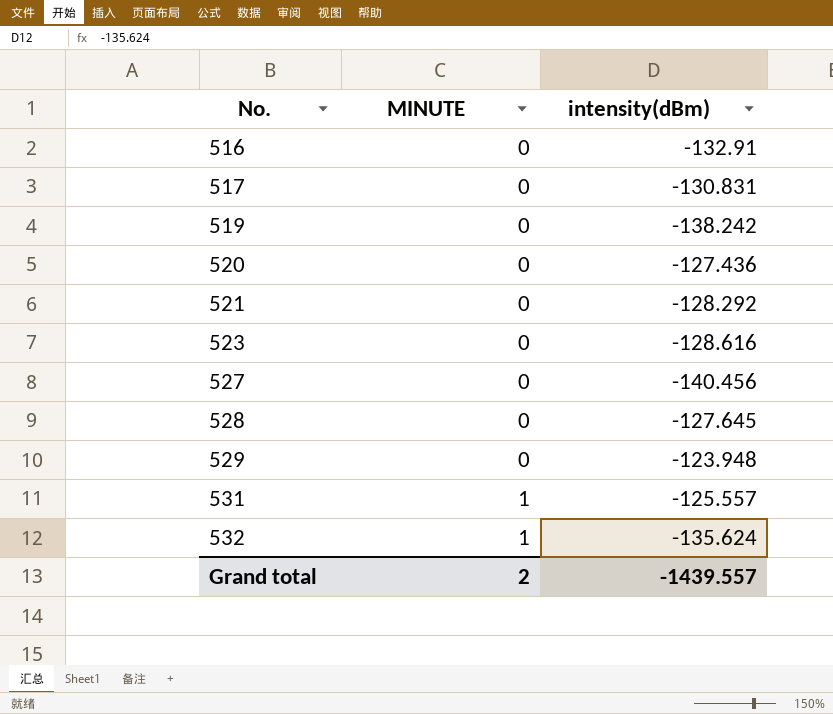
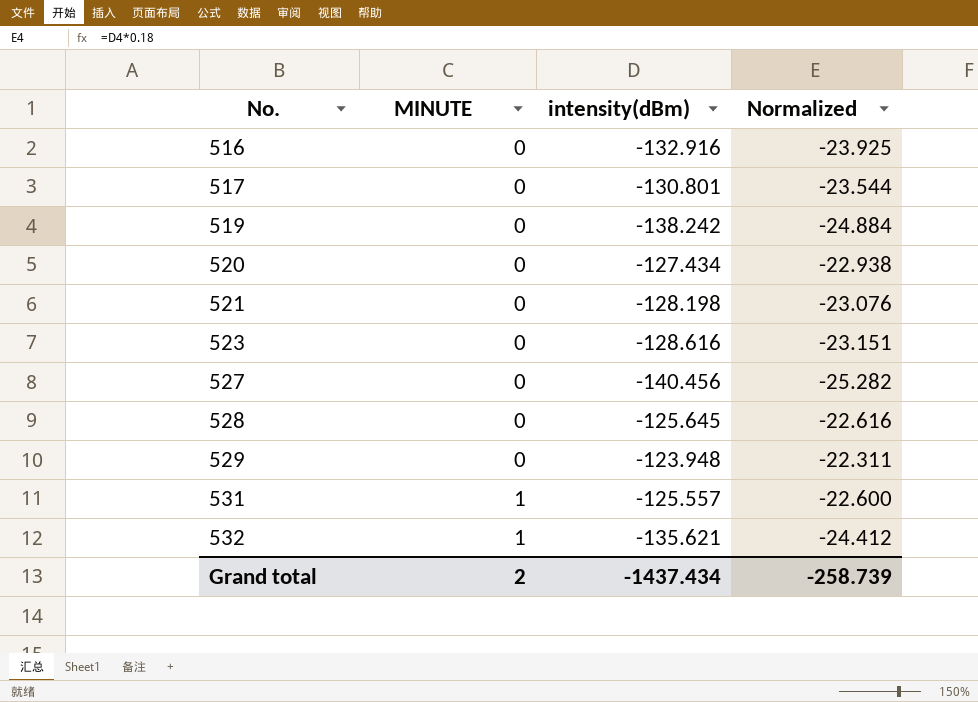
column Normalized | formula: none -> [intensity(dBm)] * 0.18
516 | intensity(dBm): -132.91 -> -132.916
517 | intensity(dBm): -130.831 -> -130.801
520 | intensity(dBm): -127.436 -> -127.434
521 | intensity(dBm): -128.292 -> -128.198
528 | intensity(dBm): -127.645 -> -125.645
532 | intensity(dBm): -135.624 -> -135.621
Grand total | intensity(dBm): -1439.557 -> -1437.434

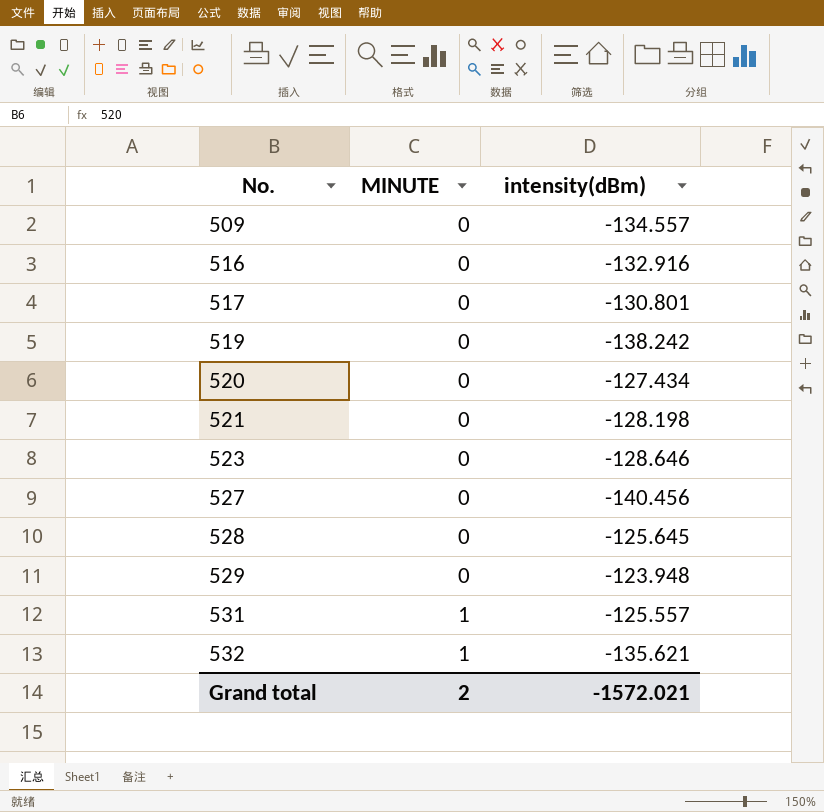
column Normalized | formula: [intensity(dBm)] * 0.18 -> none
row 509: none -> 0 | -134.557
523 | intensity(dBm): -128.616 -> -128.646
Grand total | intensity(dBm): -1437.434 -> -1572.021

